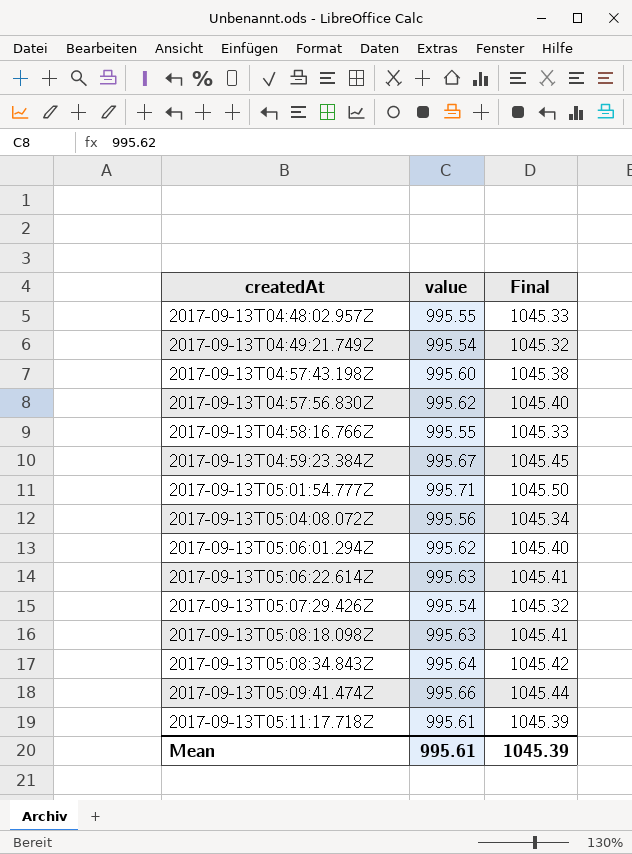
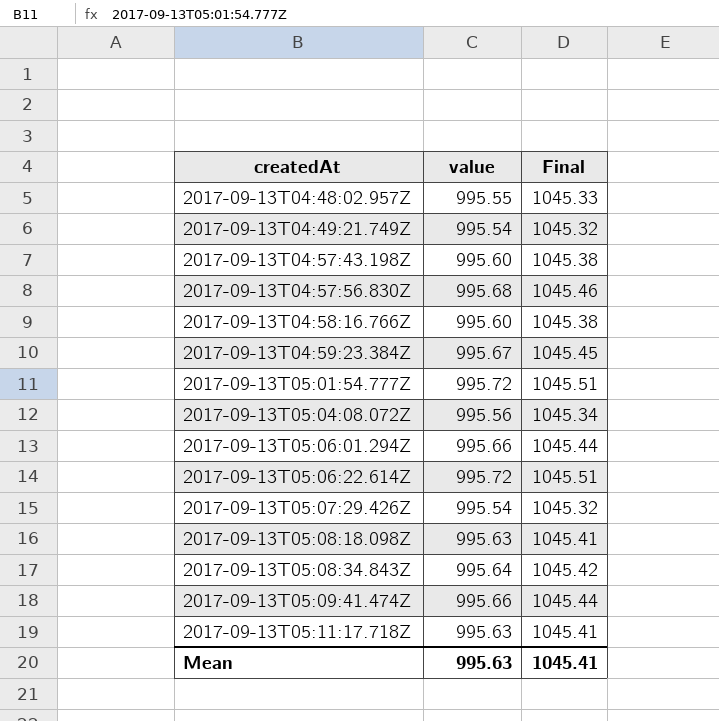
2017-09-13T04:57:56.830Z | value: 995.62 -> 995.68
2017-09-13T04:57:56.830Z | Final: 1045.40 -> 1045.46
2017-09-13T04:58:16.766Z | value: 995.55 -> 995.60
2017-09-13T04:58:16.766Z | Final: 1045.33 -> 1045.38
2017-09-13T05:01:54.777Z | value: 995.71 -> 995.72
2017-09-13T05:01:54.777Z | Final: 1045.50 -> 1045.51
2017-09-13T05:06:01.294Z | value: 995.62 -> 995.66
2017-09-13T05:06:01.294Z | Final: 1045.40 -> 1045.44
2017-09-13T05:06:22.614Z | value: 995.63 -> 995.72
2017-09-13T05:06:22.614Z | Final: 1045.41 -> 1045.51
2017-09-13T05:11:17.718Z | value: 995.61 -> 995.63
2017-09-13T05:11:17.718Z | Final: 1045.39 -> 1045.41
Mean | value: 995.61 -> 995.63
Mean | Final: 1045.39 -> 1045.41

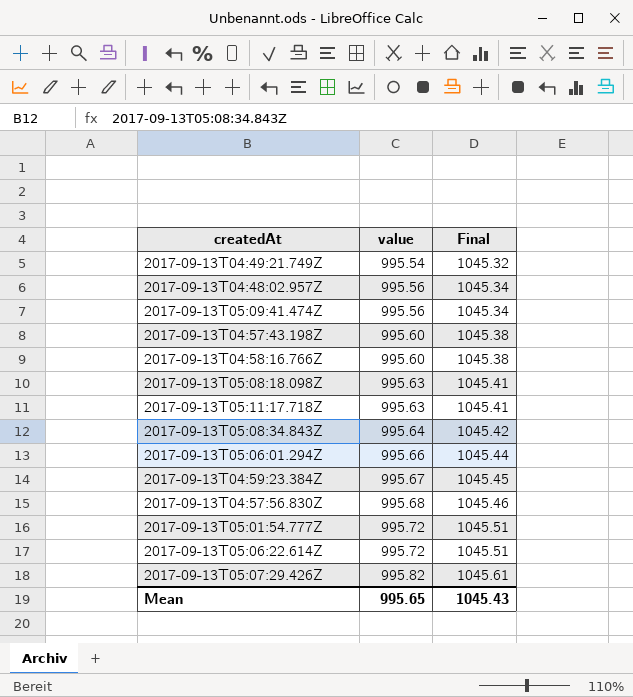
row order: createdAt ascending -> value ascending
row 2017-09-13T05:04:08.072Z: 995.56 | 1045.34 -> none
2017-09-13T04:48:02.957Z | value: 995.55 -> 995.56
2017-09-13T04:48:02.957Z | Final: 1045.33 -> 1045.34
2017-09-13T05:09:41.474Z | value: 995.66 -> 995.56
2017-09-13T05:09:41.474Z | Final: 1045.44 -> 1045.34
2017-09-13T05:07:29.426Z | value: 995.54 -> 995.82
2017-09-13T05:07:29.426Z | Final: 1045.32 -> 1045.61
Mean | value: 995.63 -> 995.65
Mean | Final: 1045.41 -> 1045.43

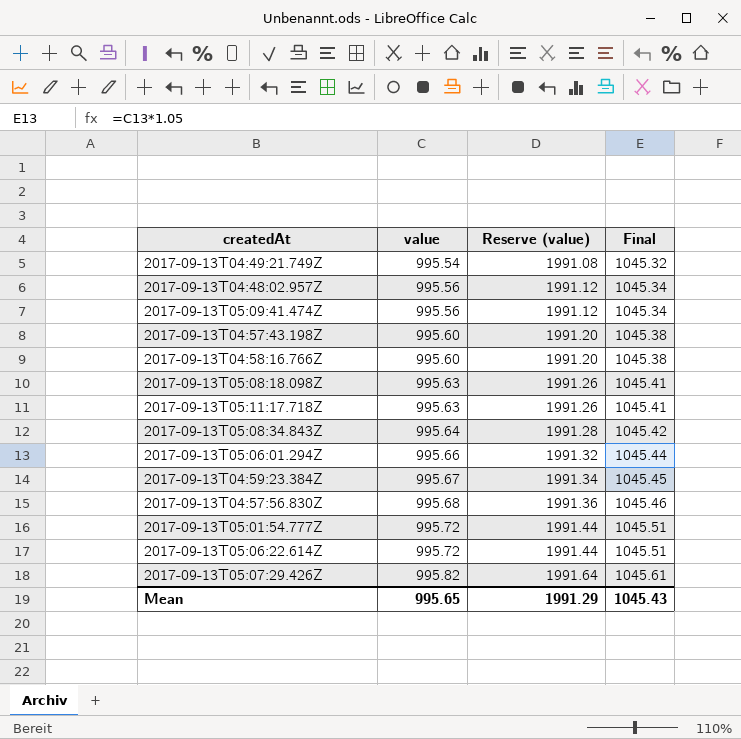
column Reserve (value) | formula: none -> [value] * 2

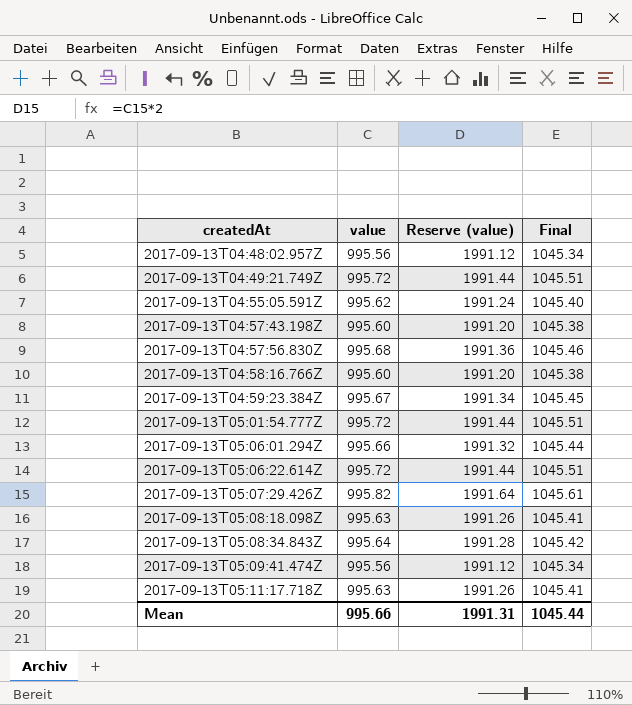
row order: value ascending -> createdAt ascending
2017-09-13T04:49:21.749Z | value: 995.54 -> 995.72
2017-09-13T04:49:21.749Z | Reserve (value): 1991.08 -> 1991.44
2017-09-13T04:49:21.749Z | Final: 1045.32 -> 1045.51
row 2017-09-13T04:55:05.591Z: none -> 995.62 | 1991.24 | 1045.40
Mean | value: 995.65 -> 995.66
Mean | Reserve (value): 1991.29 -> 1991.31
Mean | Final: 1045.43 -> 1045.44

